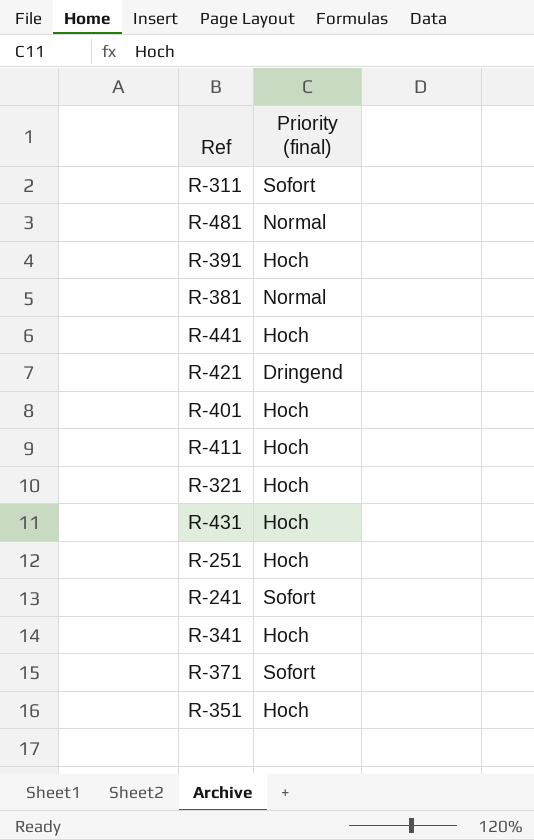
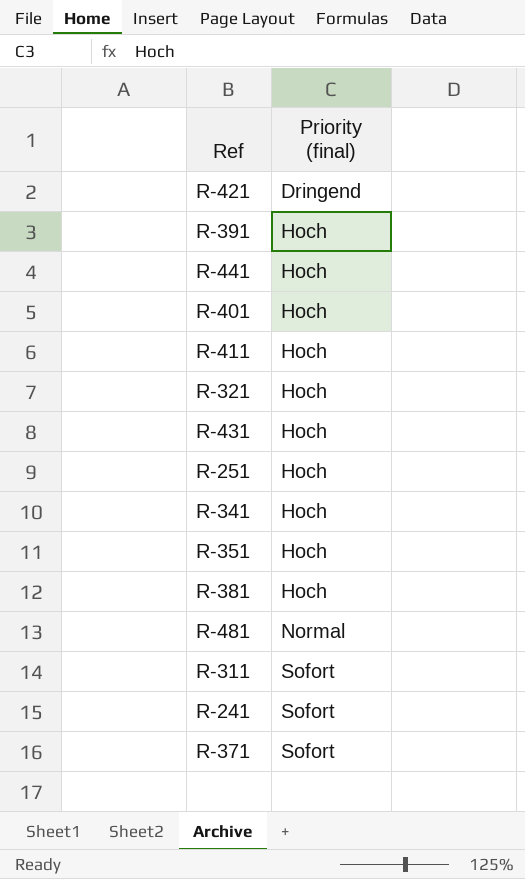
row order: none -> Priority (final) ascending
R-381 | Priority (final): Normal -> Hoch

